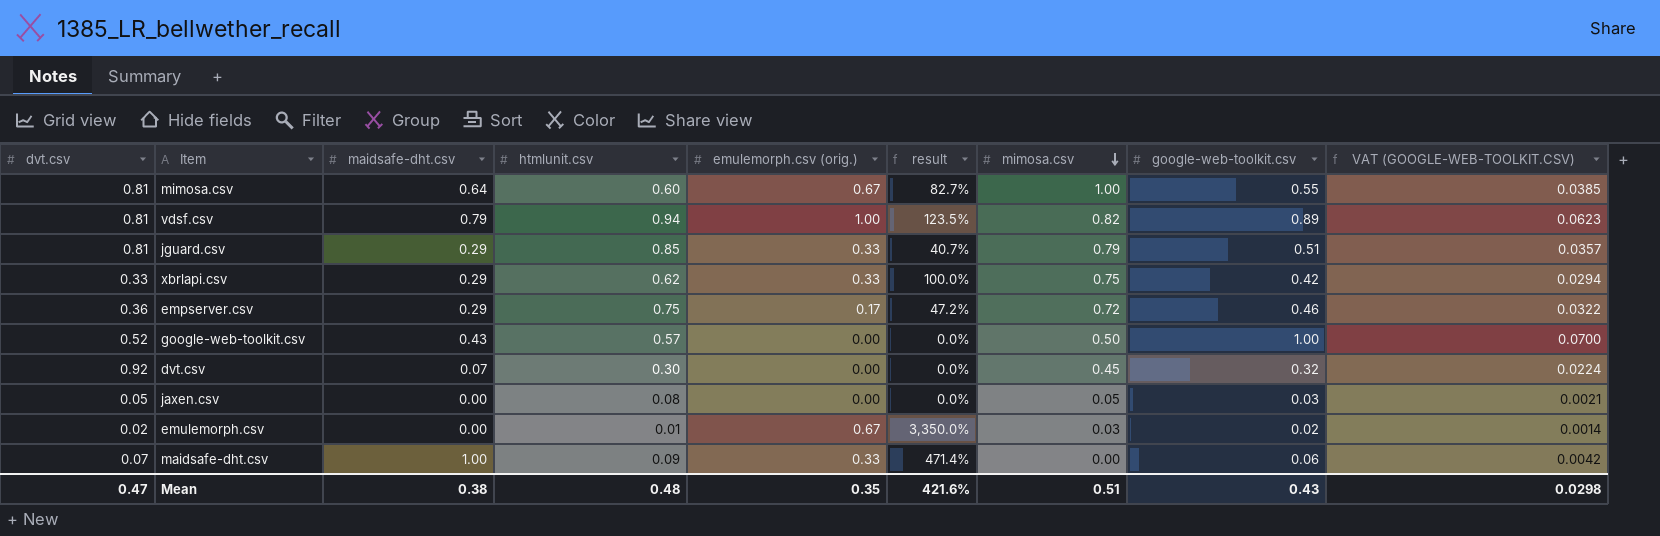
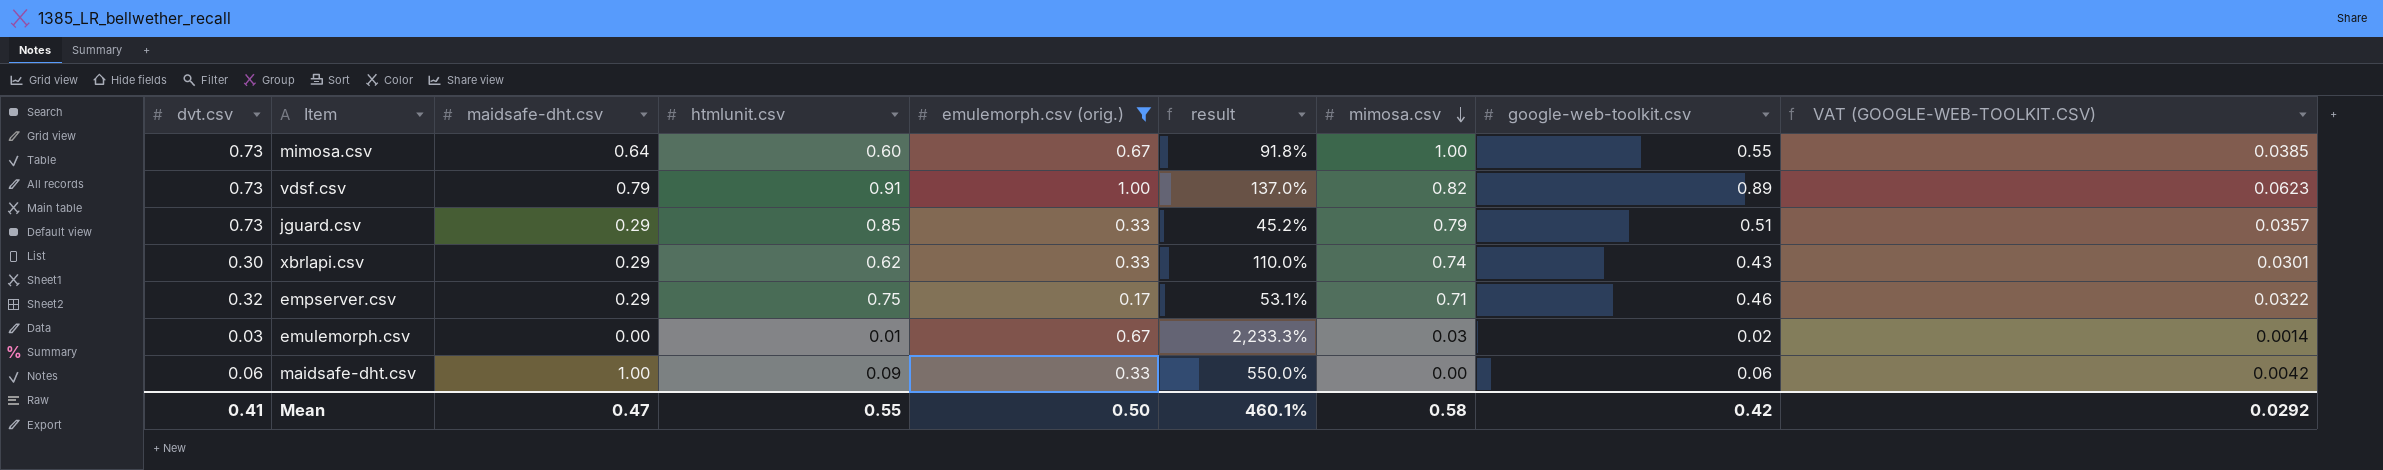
filter: none -> emulemorph.csv (orig.) != 0.00
mimosa.csv | dvt.csv: 0.81 -> 0.73
mimosa.csv | result: 82.7% -> 91.8%
vdsf.csv | dvt.csv: 0.81 -> 0.73
vdsf.csv | htmlunit.csv: 0.94 -> 0.91
vdsf.csv | result: 123.5% -> 137.0%
jguard.csv | dvt.csv: 0.81 -> 0.73
jguard.csv | result: 40.7% -> 45.2%
xbrlapi.csv | dvt.csv: 0.33 -> 0.30
xbrlapi.csv | result: 100.0% -> 110.0%
xbrlapi.csv | mimosa.csv: 0.75 -> 0.74
xbrlapi.csv | google-web-toolkit.csv: 0.42 -> 0.43
xbrlapi.csv | VAT (GOOGLE-WEB-TOOLKIT.CSV): 0.0294 -> 0.0301
empserver.csv | dvt.csv: 0.36 -> 0.32
empserver.csv | result: 47.2% -> 53.1%
empserver.csv | mimosa.csv: 0.72 -> 0.71
emulemorph.csv | dvt.csv: 0.02 -> 0.03
emulemorph.csv | result: 3,350.0% -> 2,233.3%
maidsafe-dht.csv | dvt.csv: 0.07 -> 0.06
maidsafe-dht.csv | result: 471.4% -> 550.0%
Mean | dvt.csv: 0.47 -> 0.41
Mean | maidsafe-dht.csv: 0.38 -> 0.47
Mean | htmlunit.csv: 0.48 -> 0.55
Mean | emulemorph.csv (orig.): 0.35 -> 0.50
Mean | result: 421.6% -> 460.1%
Mean | mimosa.csv: 0.51 -> 0.58
Mean | google-web-toolkit.csv: 0.43 -> 0.42
Mean | VAT (GOOGLE-WEB-TOOLKIT.CSV): 0.0298 -> 0.0292

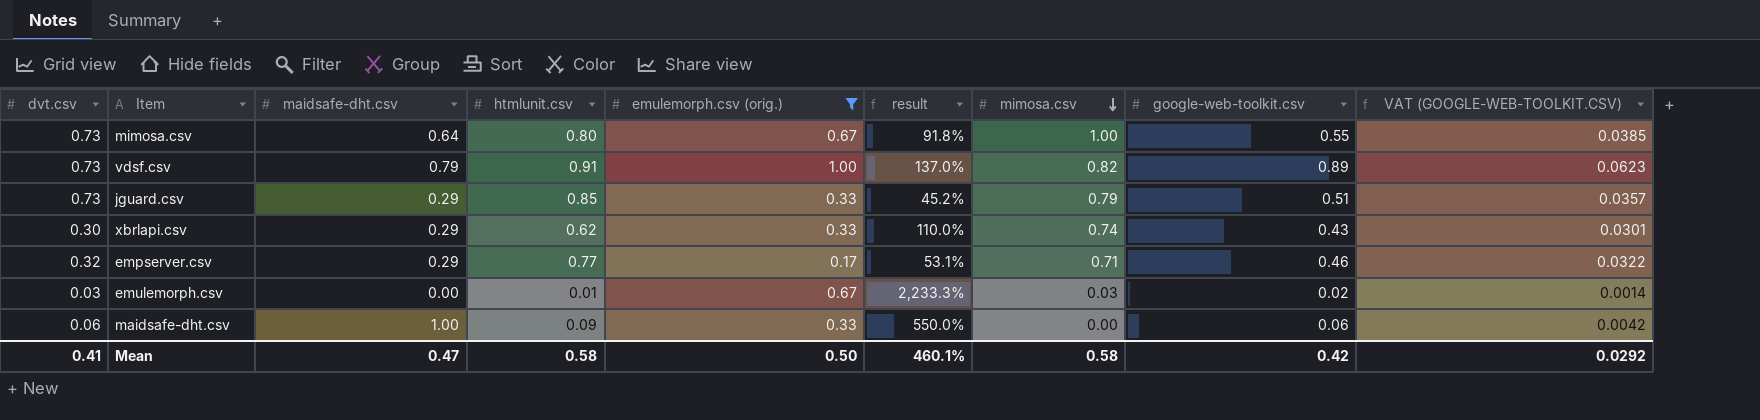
mimosa.csv | htmlunit.csv: 0.60 -> 0.80
empserver.csv | htmlunit.csv: 0.75 -> 0.77
Mean | htmlunit.csv: 0.55 -> 0.58

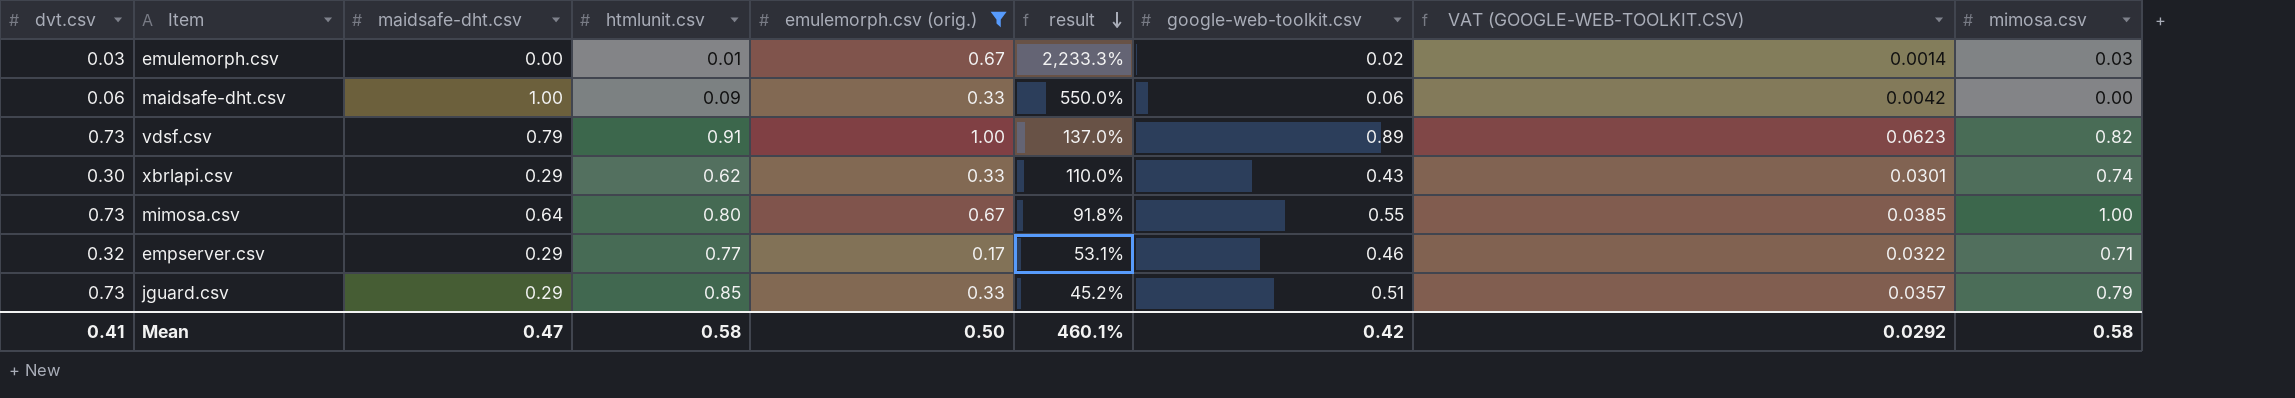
row order: mimosa.csv descending -> result descending
column mimosa.csv | position: 7 -> 9

